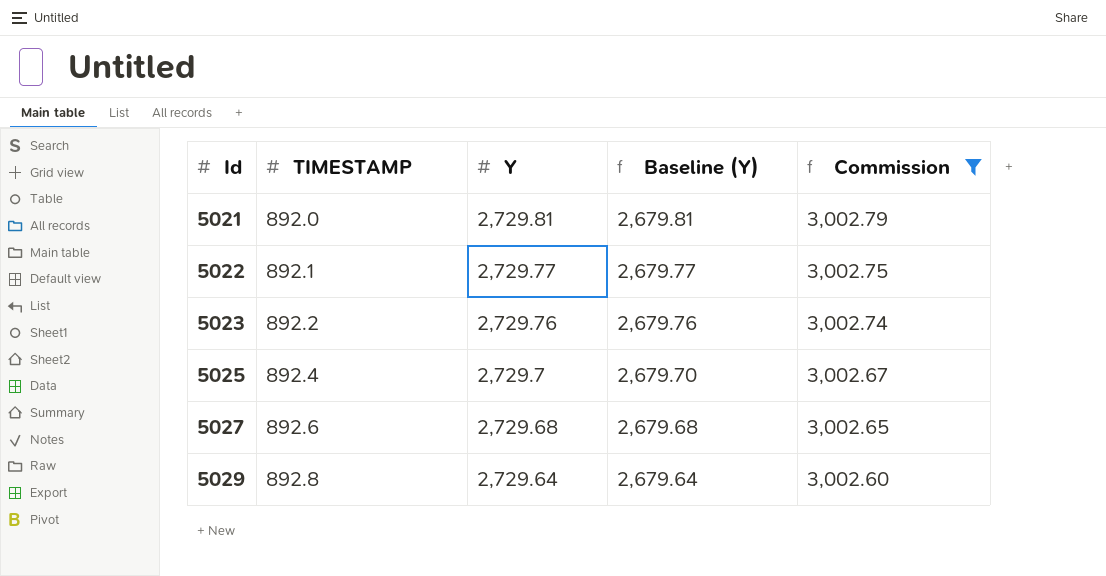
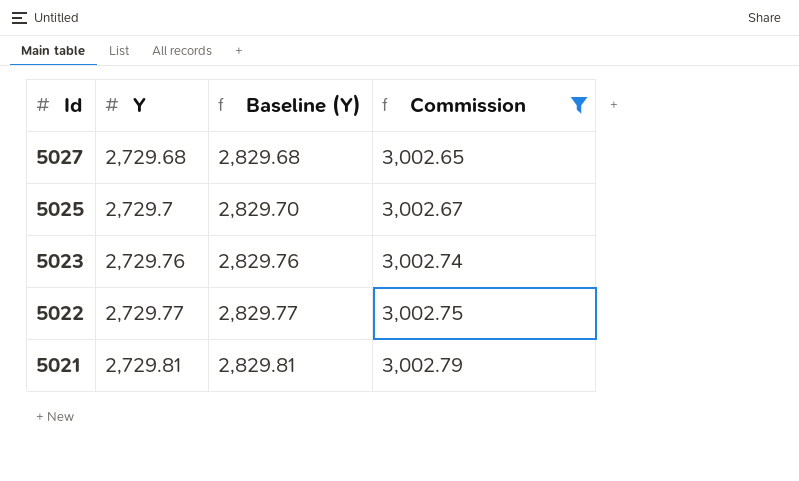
row order: Id ascending -> Id descending
column TIMESTAMP | position: 2 -> none
column Baseline (Y) | formula: [Y] - 50 -> [Y] + 100
row 5029: 892.8 | 2,729.64 | 2,679.64 | 3,002.60 -> none

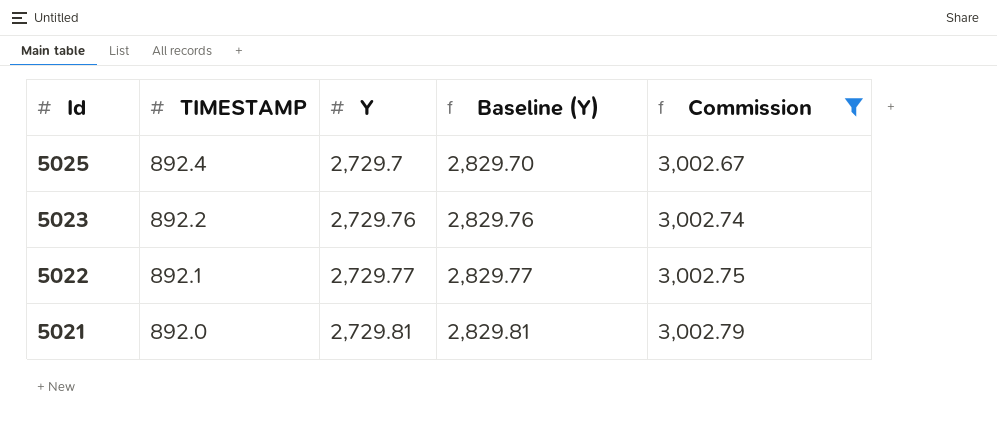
column TIMESTAMP | position: none -> 2
row 5027: 2,729.68 | 2,829.68 | 3,002.65 -> none

